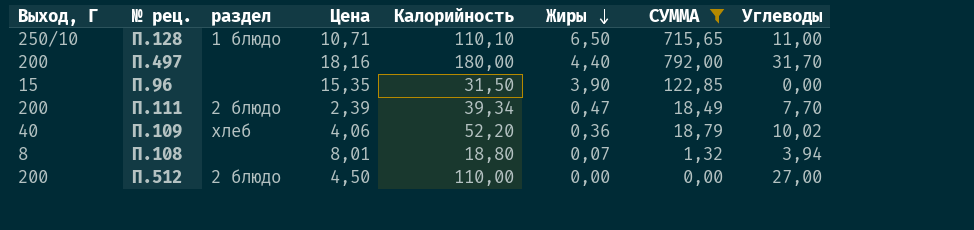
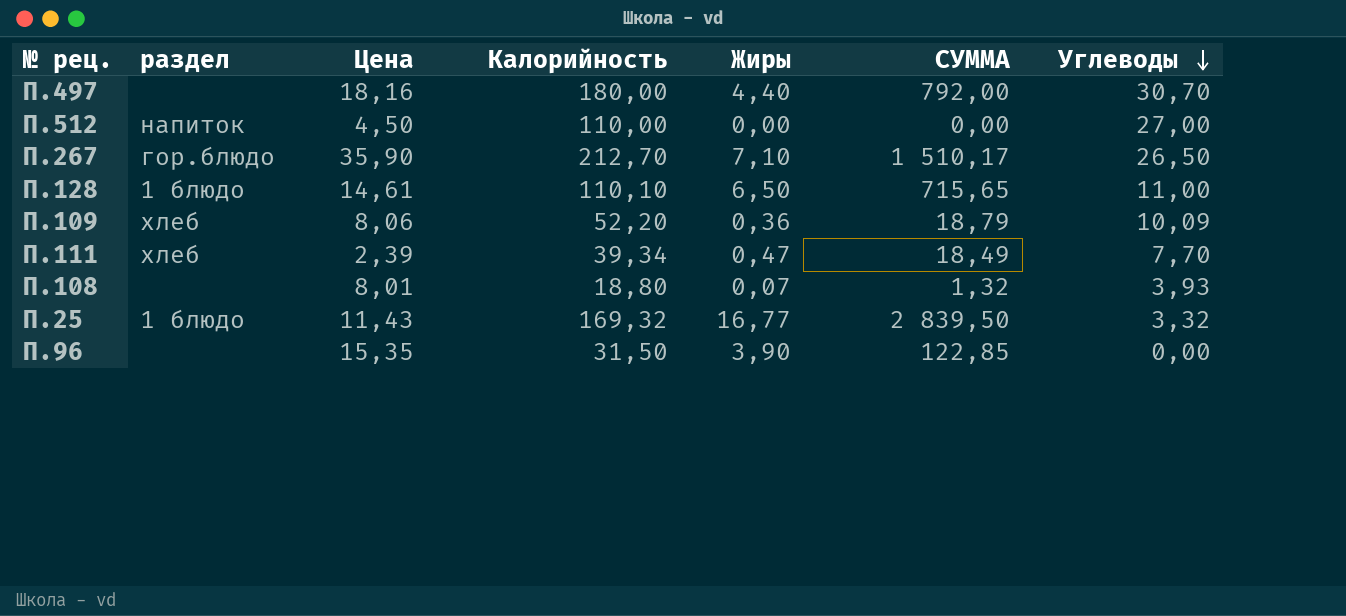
filter: СУММА <= 792,00 -> none
row order: Жиры descending -> Углеводы descending
column Выход, Г | position: 1 -> none
П.497 | Углеводы: 31,70 -> 30,70
П.512 | раздел: 2 блюдо -> напиток
П.128 | Цена: 10,71 -> 14,61
П.109 | Цена: 4,06 -> 8,06
П.109 | Углеводы: 10,02 -> 10,09
П.111 | раздел: 2 блюдо -> хлеб
П.108 | Углеводы: 3,94 -> 3,93

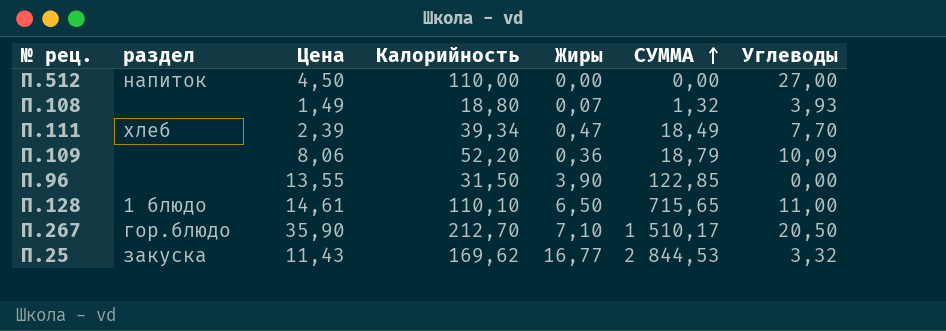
row order: Углеводы descending -> СУММА ascending
row П.497: none | 18,16 | 180,00 | 4,40 | 792,00 | 30,70 -> none
П.108 | Цена: 8,01 -> 1,49
П.109 | раздел: хлеб -> none
П.96 | Цена: 15,35 -> 13,55
П.267 | Углеводы: 26,50 -> 20,50
П.25 | раздел: 1 блюдо -> закуска
П.25 | Калорийность: 169,32 -> 169,62
П.25 | СУММА: 2 839,50 -> 2 844,53

